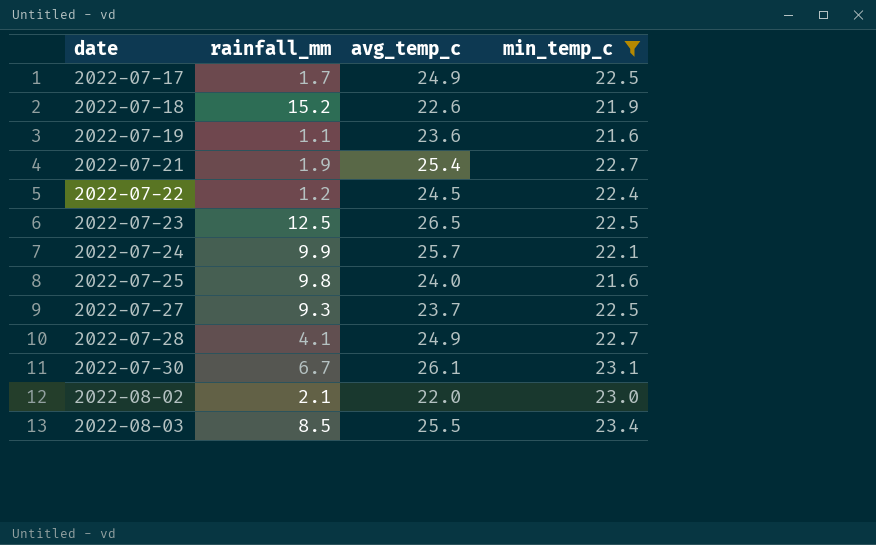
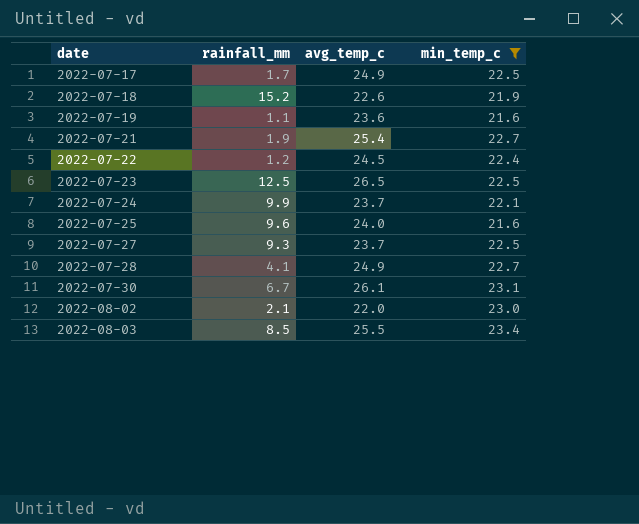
2022-07-24 | avg_temp_c: 25.7 -> 23.7
2022-07-25 | rainfall_mm: 9.8 -> 9.6

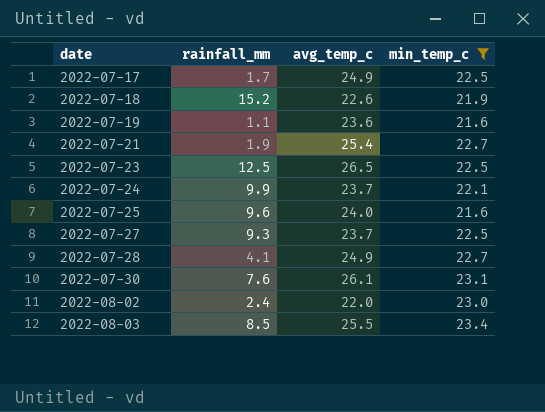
row 2022-07-22: 1.2 | 24.5 | 22.4 -> none
2022-07-30 | rainfall_mm: 6.7 -> 7.6
2022-08-02 | rainfall_mm: 2.1 -> 2.4

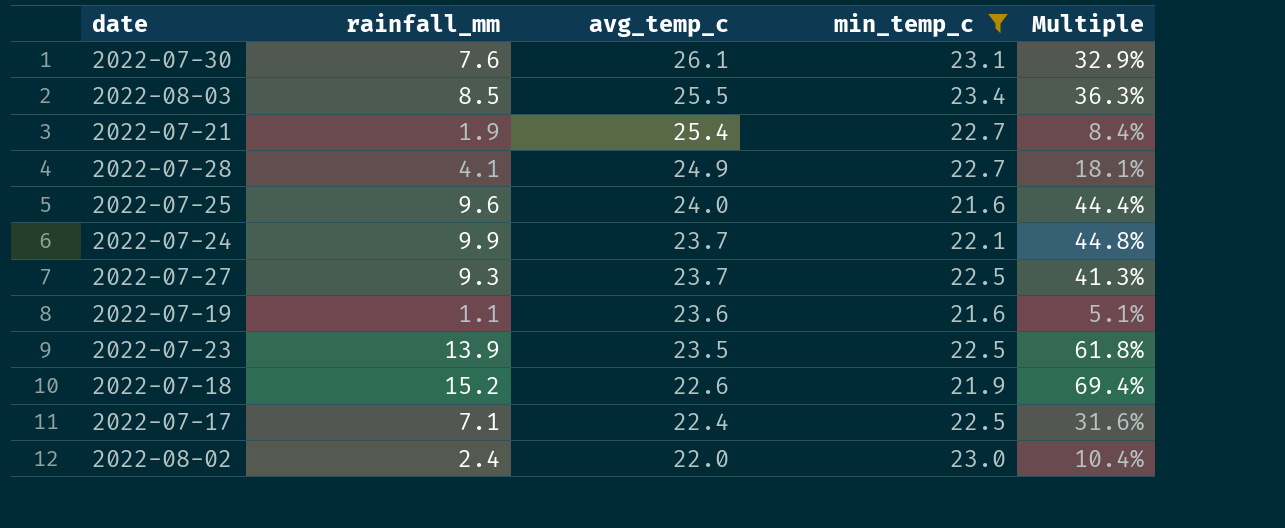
row order: date ascending -> avg_temp_c descending
column Multiple | formula: none -> [rainfall_mm] / [min_temp_c]
2022-07-23 | rainfall_mm: 12.5 -> 13.9
2022-07-23 | avg_temp_c: 26.5 -> 23.5
2022-07-17 | rainfall_mm: 1.7 -> 7.1
2022-07-17 | avg_temp_c: 24.9 -> 22.4

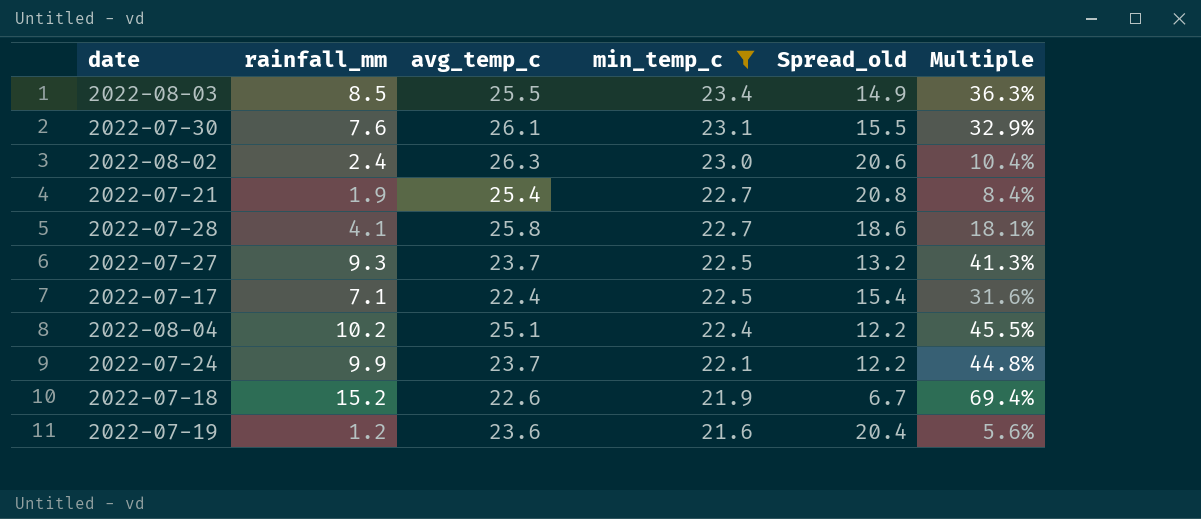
row order: avg_temp_c descending -> min_temp_c descending
column Spread_old | formula: none -> [min_temp_c] - [rainfall_mm]
row 2022-07-25: 9.6 | 24.0 | 21.6 | 44.4% -> none
row 2022-07-23: 13.9 | 23.5 | 22.5 | 61.8% -> none
2022-08-02 | avg_temp_c: 22.0 -> 26.3
2022-07-28 | avg_temp_c: 24.9 -> 25.8
row 2022-08-04: none -> 10.2 | 25.1 | 22.4 | 12.2 | 45.5%
2022-07-19 | rainfall_mm: 1.1 -> 1.2
2022-07-19 | Multiple: 5.1% -> 5.6%

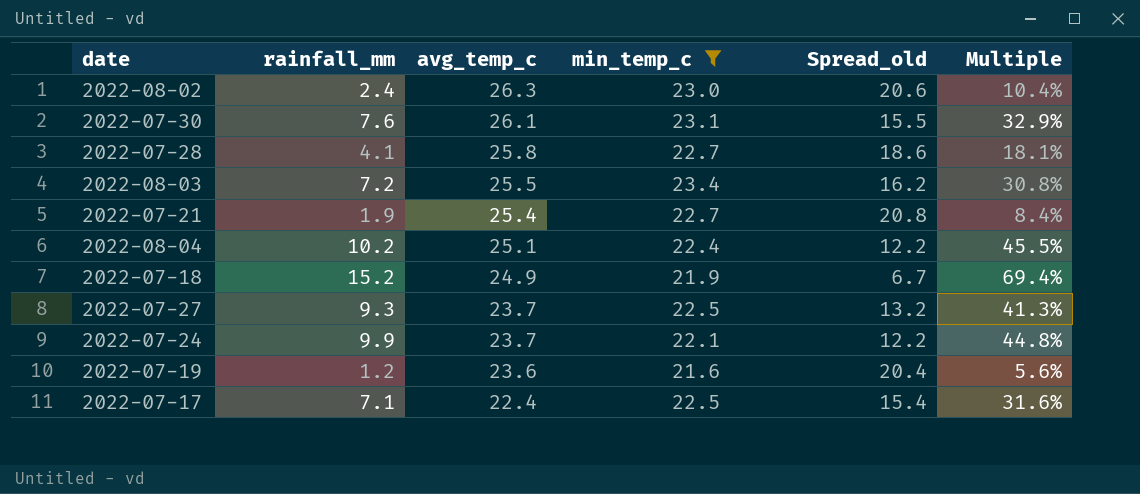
row order: min_temp_c descending -> avg_temp_c descending
2022-08-03 | rainfall_mm: 8.5 -> 7.2
2022-08-03 | Spread_old: 14.9 -> 16.2
2022-08-03 | Multiple: 36.3% -> 30.8%
2022-07-18 | avg_temp_c: 22.6 -> 24.9

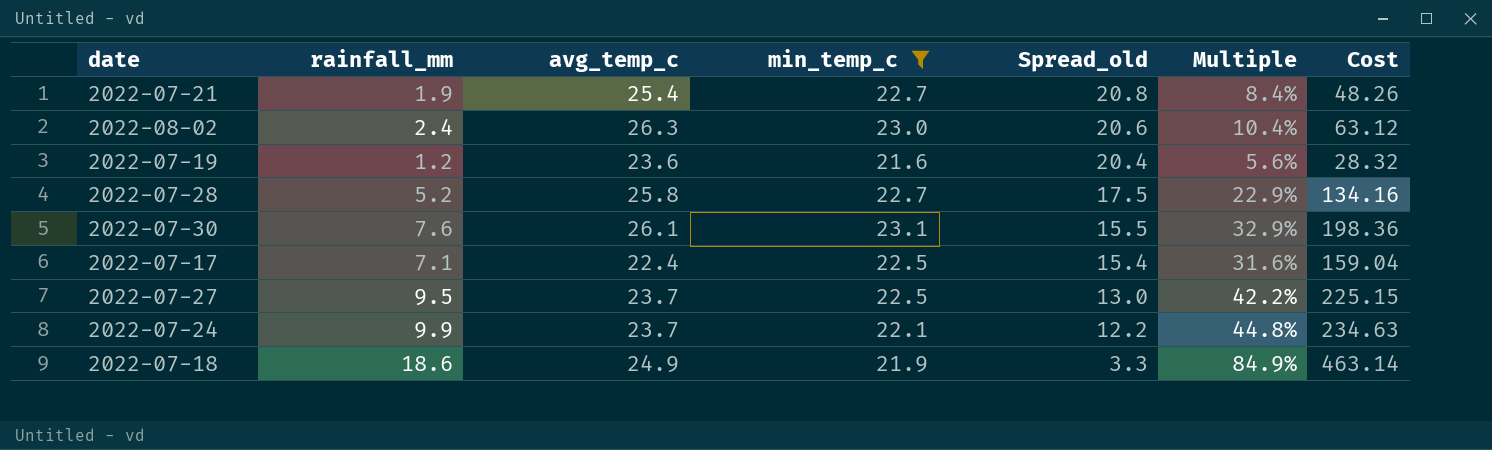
row order: avg_temp_c descending -> Spread_old descending
column Cost | formula: none -> [rainfall_mm] * [avg_temp_c]
row 2022-08-03: 7.2 | 25.5 | 23.4 | 16.2 | 30.8% -> none
row 2022-08-04: 10.2 | 25.1 | 22.4 | 12.2 | 45.5% -> none
2022-07-28 | rainfall_mm: 4.1 -> 5.2
2022-07-28 | Spread_old: 18.6 -> 17.5
2022-07-28 | Multiple: 18.1% -> 22.9%
2022-07-27 | rainfall_mm: 9.3 -> 9.5
2022-07-27 | Spread_old: 13.2 -> 13.0
2022-07-27 | Multiple: 41.3% -> 42.2%
2022-07-18 | rainfall_mm: 15.2 -> 18.6
2022-07-18 | Spread_old: 6.7 -> 3.3
2022-07-18 | Multiple: 69.4% -> 84.9%

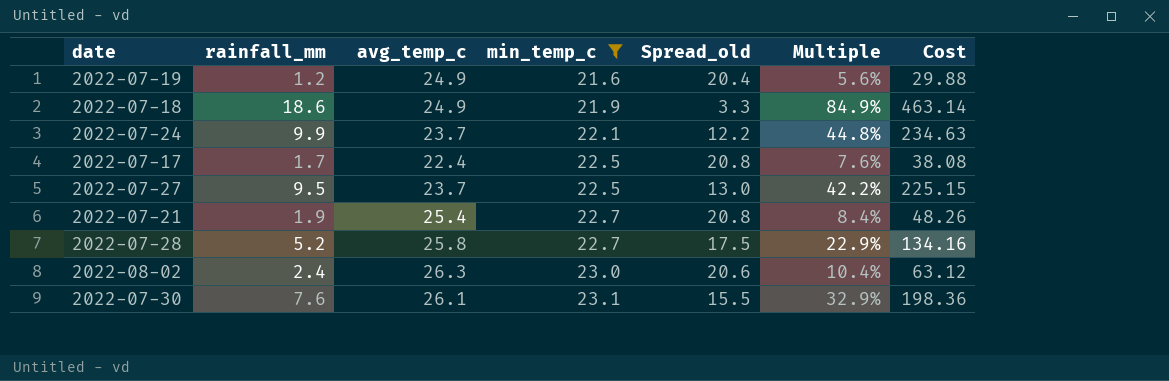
row order: Spread_old descending -> min_temp_c ascending
2022-07-19 | avg_temp_c: 23.6 -> 24.9
2022-07-19 | Cost: 28.32 -> 29.88
2022-07-17 | rainfall_mm: 7.1 -> 1.7
2022-07-17 | Spread_old: 15.4 -> 20.8
2022-07-17 | Multiple: 31.6% -> 7.6%
2022-07-17 | Cost: 159.04 -> 38.08

